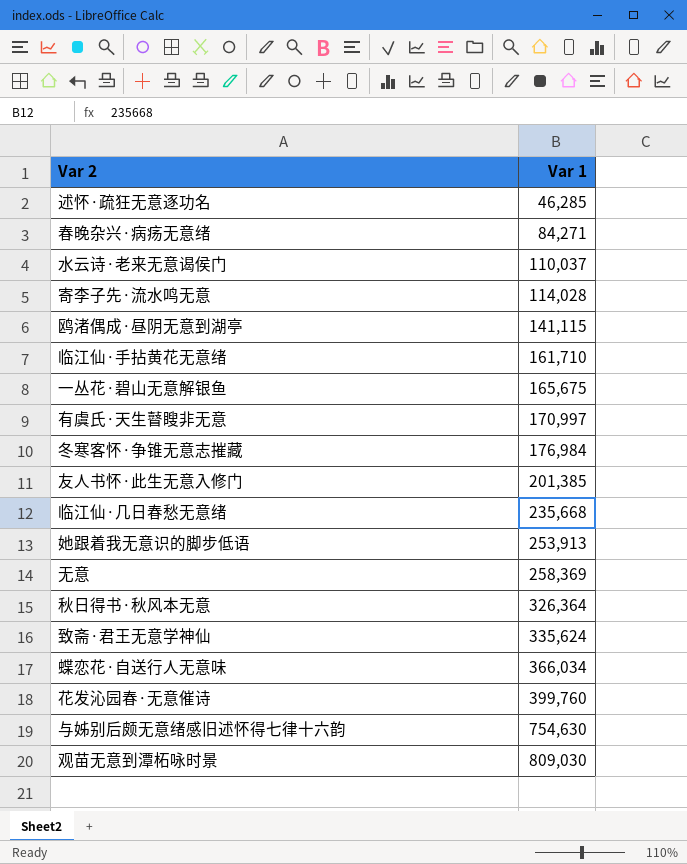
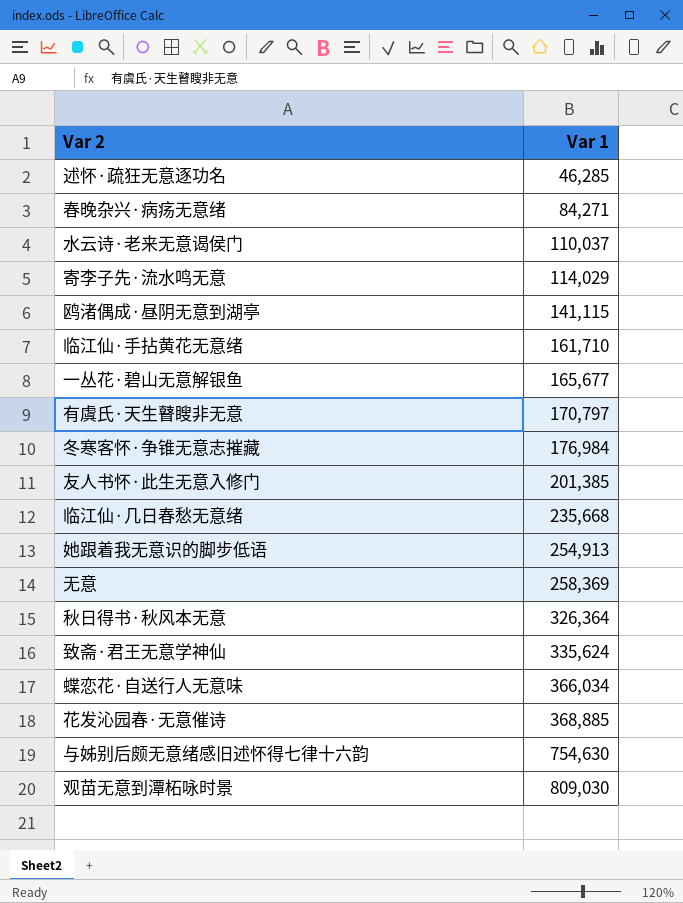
寄李子先·流水鸣无意 | Var 1: 114,028 -> 114,029
一丛花·碧山无意解银鱼 | Var 1: 165,675 -> 165,677
有虞氏·天生瞽瞍非无意 | Var 1: 170,997 -> 170,797
她跟着我无意识的脚步低语 | Var 1: 253,913 -> 254,913
花发沁园春·无意催诗 | Var 1: 399,760 -> 368,885

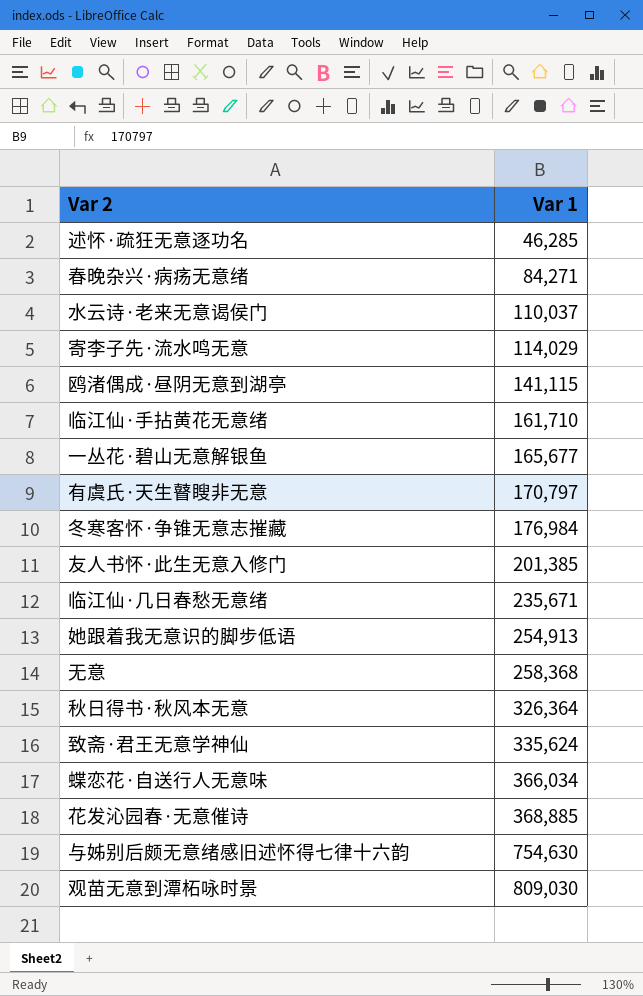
临江仙·几日春愁无意绪 | Var 1: 235,668 -> 235,671
无意 | Var 1: 258,369 -> 258,368

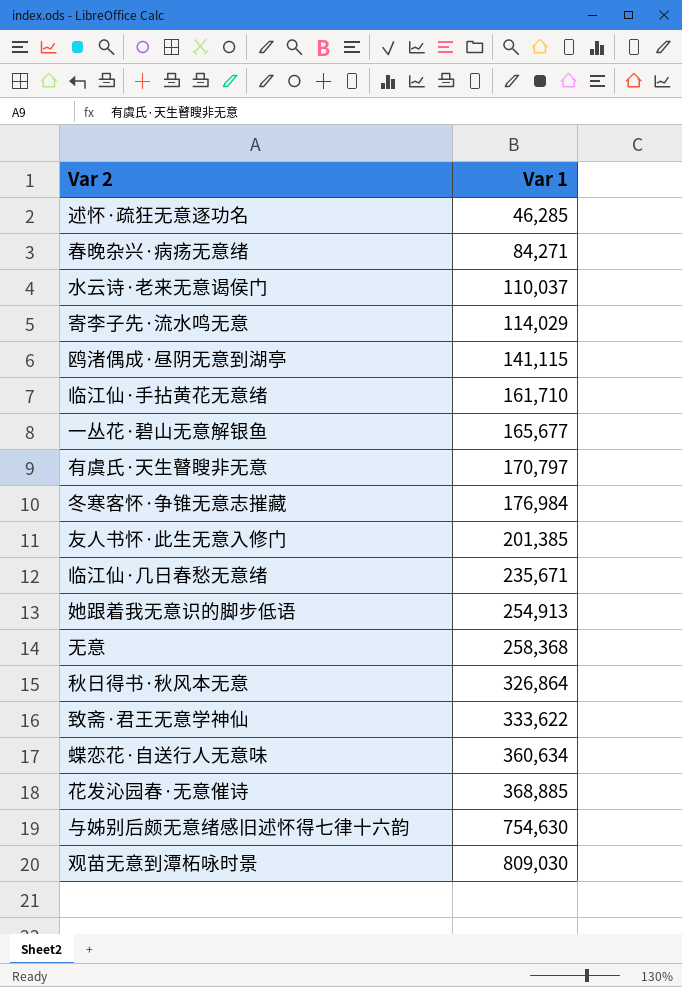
秋日得书·秋风本无意 | Var 1: 326,364 -> 326,864
致斋·君王无意学神仙 | Var 1: 335,624 -> 333,622
蝶恋花·自送行人无意味 | Var 1: 366,034 -> 360,634

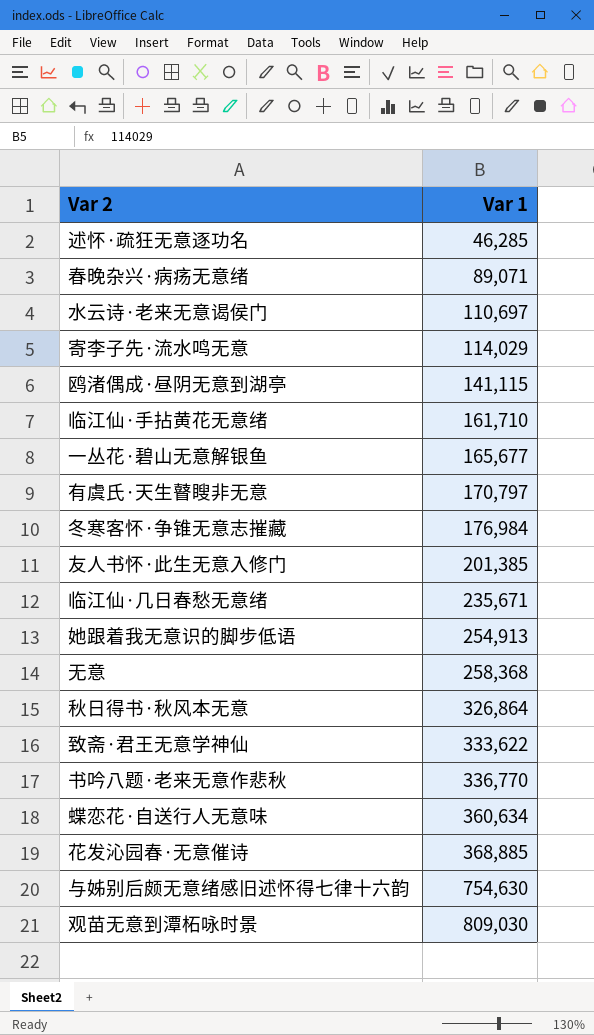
春晚杂兴·病疡无意绪 | Var 1: 84,271 -> 89,071
水云诗·老来无意谒侯门 | Var 1: 110,037 -> 110,697
row 书吟八题·老来无意作悲秋: none -> 336,770

